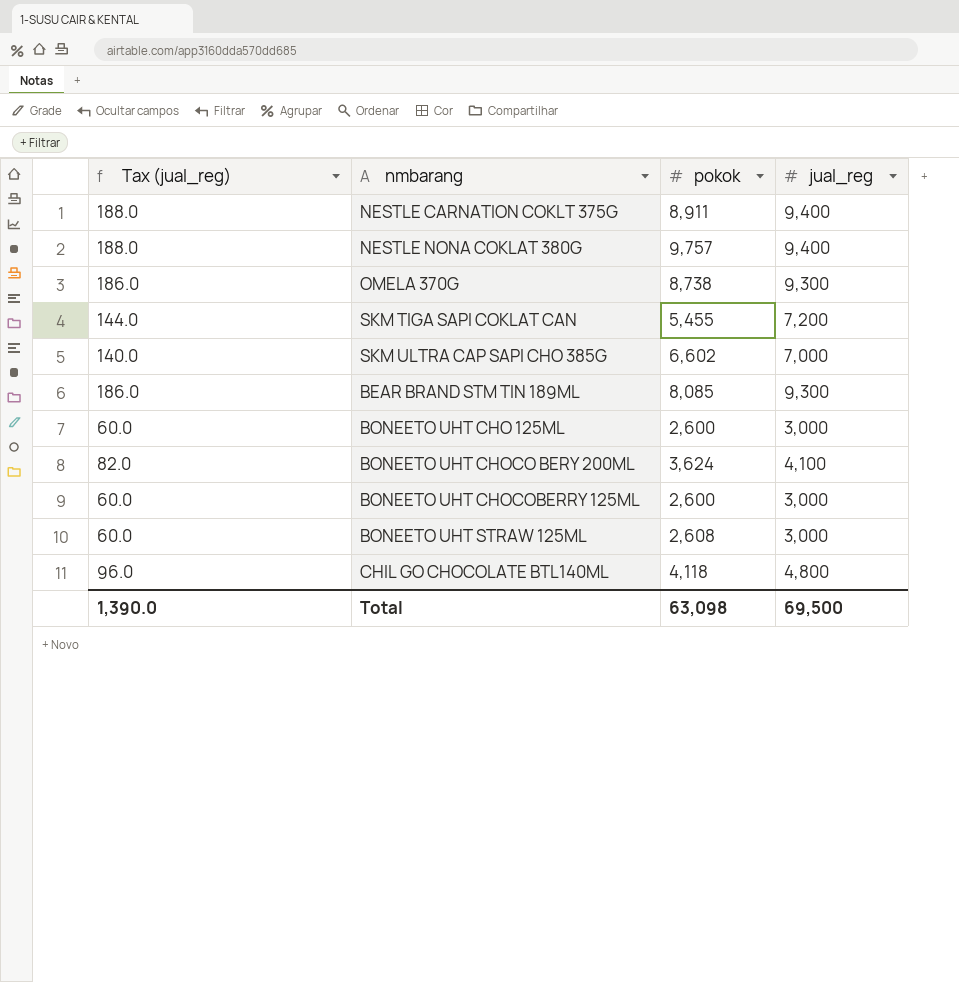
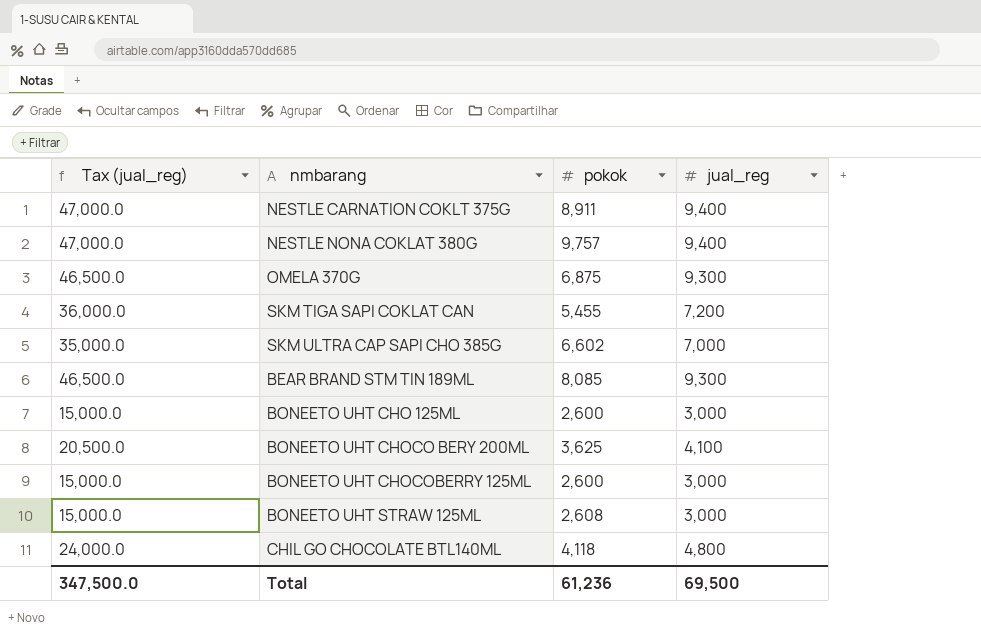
column Tax (jual_reg) | formula: [jual_reg] * 0.02 -> [jual_reg] * 5
OMELA 370G | pokok: 8,738 -> 6,875
BONEETO UHT CHOCO BERY 200ML | pokok: 3,624 -> 3,625
Total | Tax (jual_reg): 1,390.0 -> 347,500.0
Total | pokok: 63,098 -> 61,236

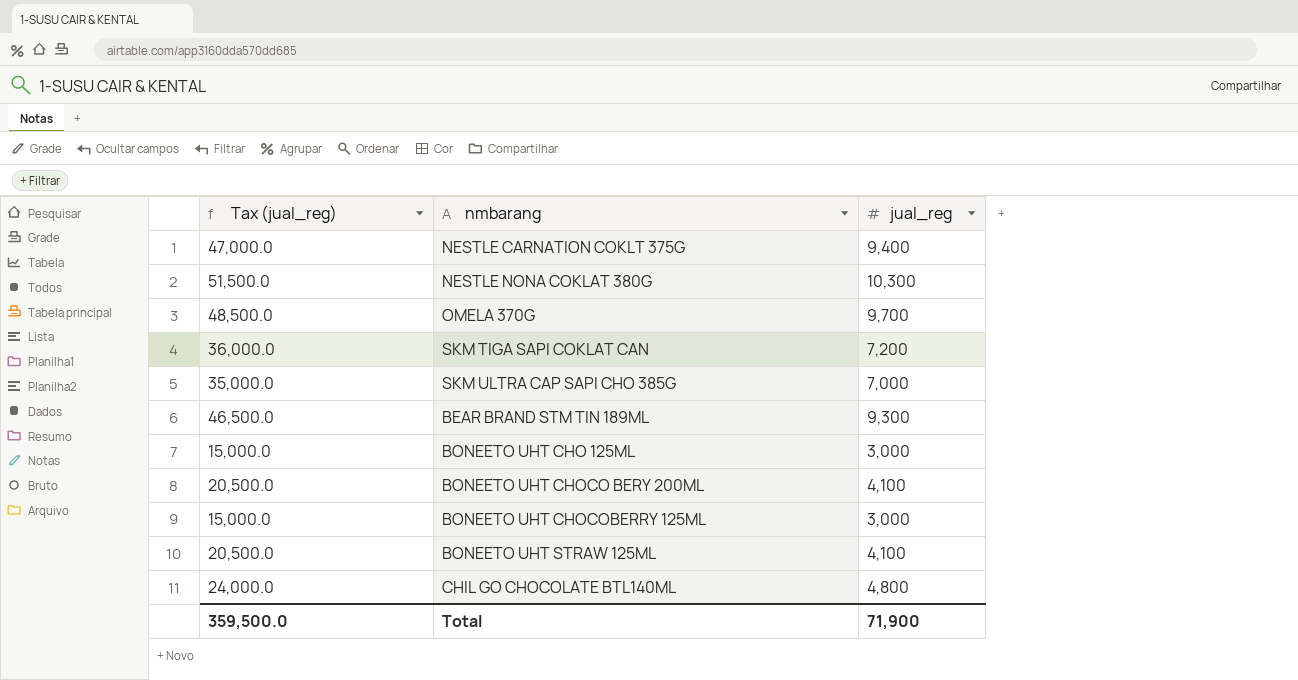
column pokok | position: 3 -> none
NESTLE NONA COKLAT 380G | Tax (jual_reg): 47,000.0 -> 51,500.0
NESTLE NONA COKLAT 380G | jual_reg: 9,400 -> 10,300
OMELA 370G | Tax (jual_reg): 46,500.0 -> 48,500.0
OMELA 370G | jual_reg: 9,300 -> 9,700
BONEETO UHT STRAW 125ML | Tax (jual_reg): 15,000.0 -> 20,500.0
BONEETO UHT STRAW 125ML | jual_reg: 3,000 -> 4,100
Total | Tax (jual_reg): 347,500.0 -> 359,500.0
Total | jual_reg: 69,500 -> 71,900

